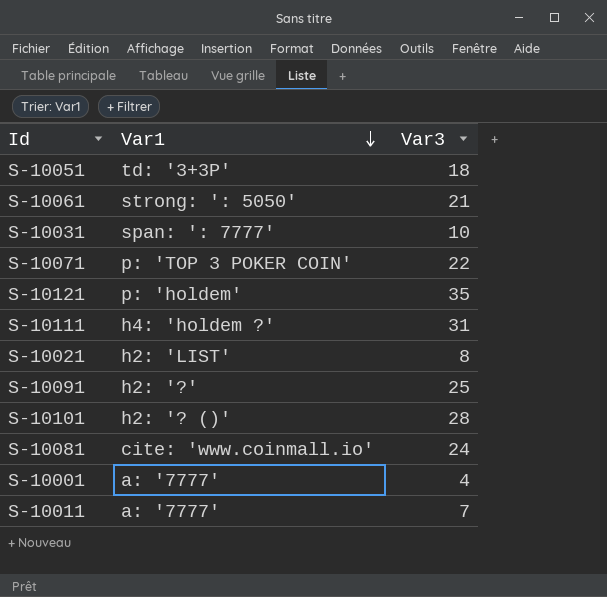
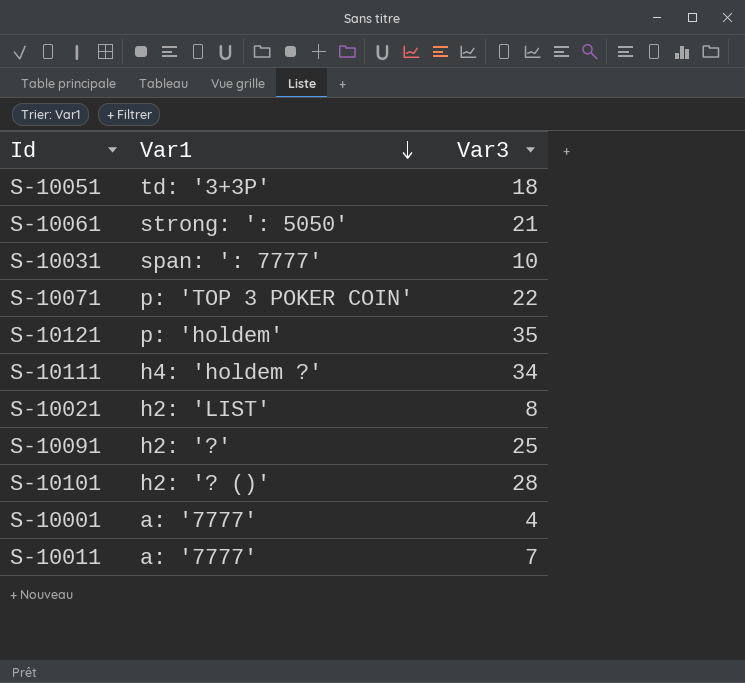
row S-10081: cite: 'www.coinmall.io' | 24 -> none
S-10111 | Var3: 31 -> 34

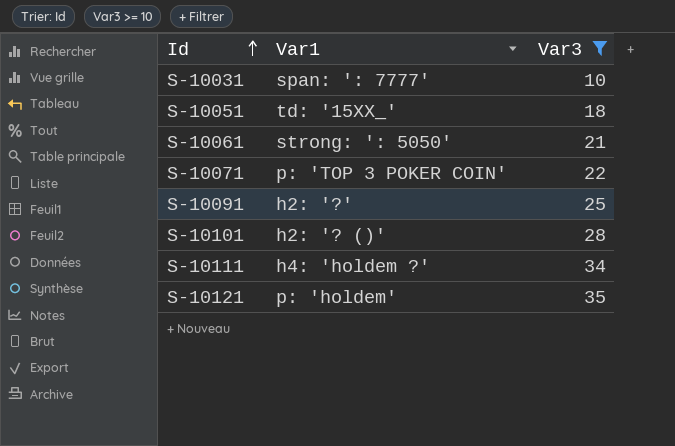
filter: none -> Var3 >= 10
row order: Var1 descending -> Id ascending
S-10051 | Var1: td: '3+3P' -> td: '15XX_'

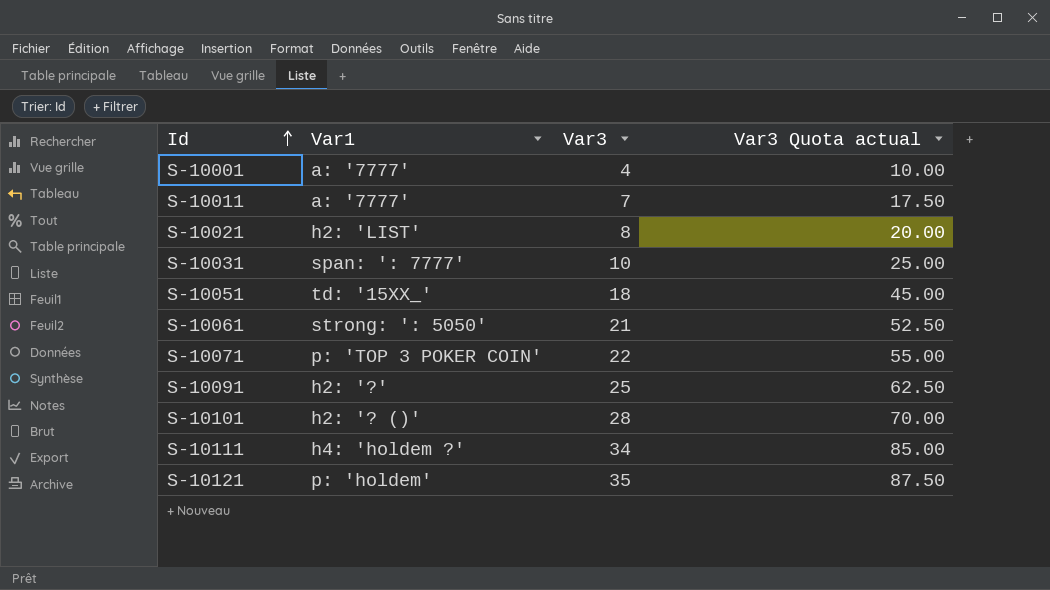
filter: Var3 >= 10 -> none
column Var3 Quota actual | formula: none -> [Var3] * 2.5

